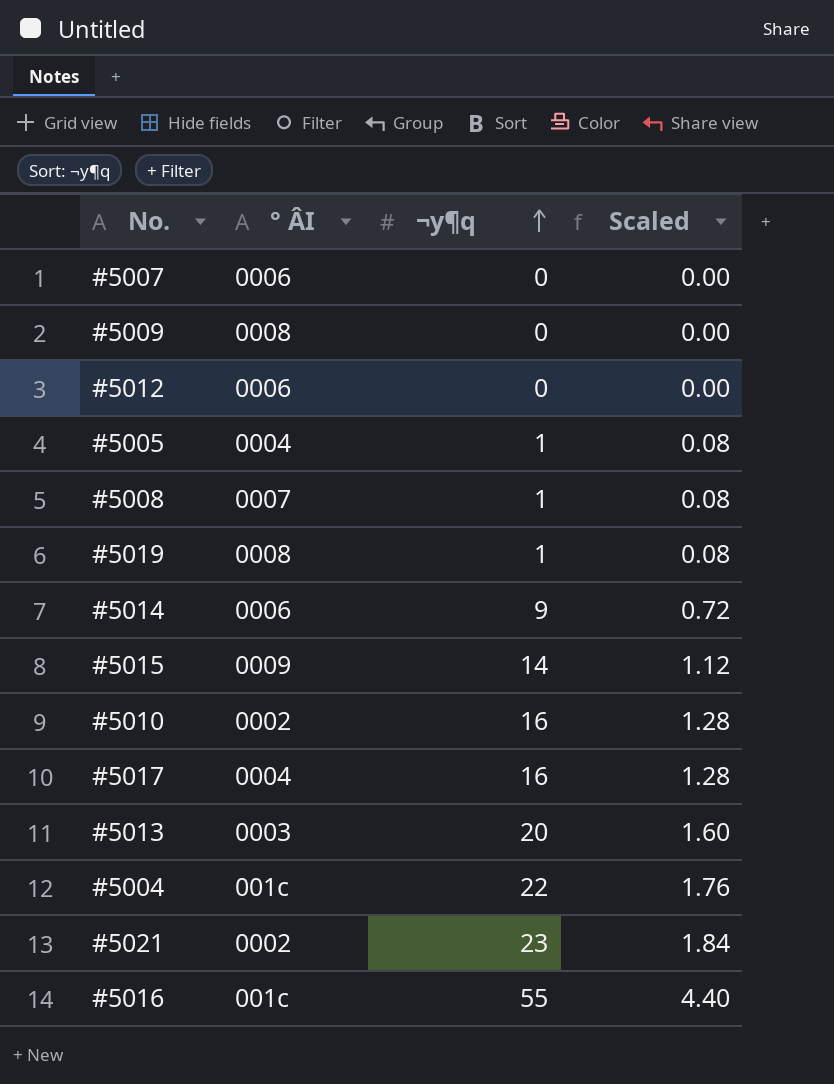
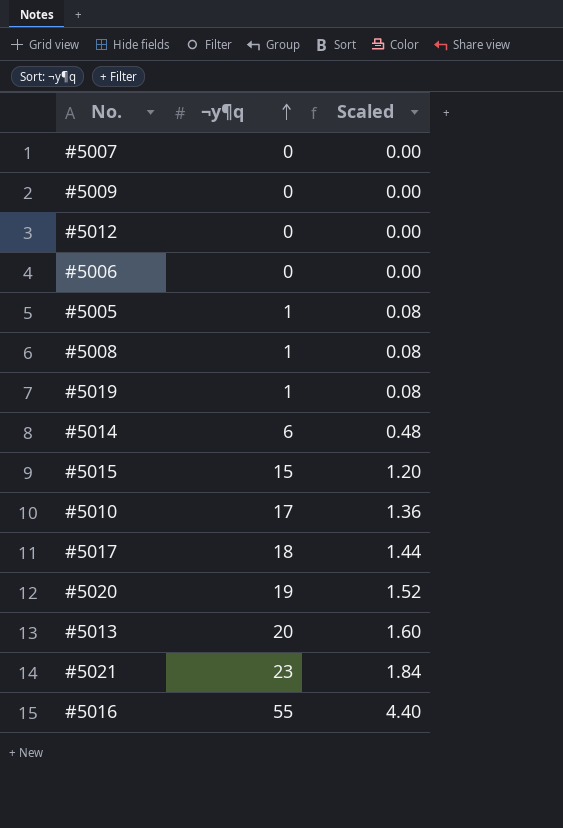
column ° ÂI | position: 2 -> none
row #5004: 001c | 22 | 1.76 -> none
row #5006: none -> 0 | 0.00
#5014 | ¬y¶q: 9 -> 6
#5014 | Scaled: 0.72 -> 0.48
#5015 | ¬y¶q: 14 -> 15
#5015 | Scaled: 1.12 -> 1.20
#5010 | ¬y¶q: 16 -> 17
#5010 | Scaled: 1.28 -> 1.36
#5017 | ¬y¶q: 16 -> 18
#5017 | Scaled: 1.28 -> 1.44
row #5020: none -> 19 | 1.52

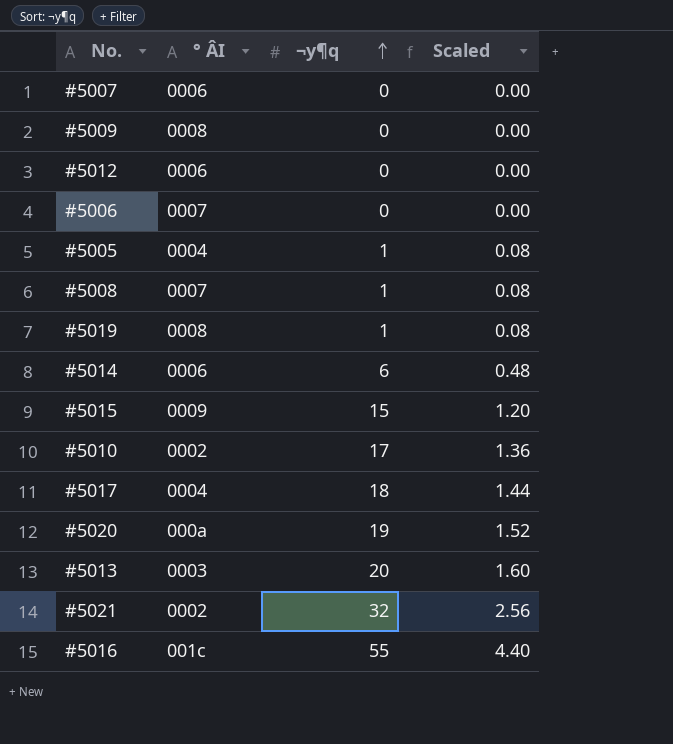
column ° ÂI | position: none -> 2
#5021 | ¬y¶q: 23 -> 32
#5021 | Scaled: 1.84 -> 2.56

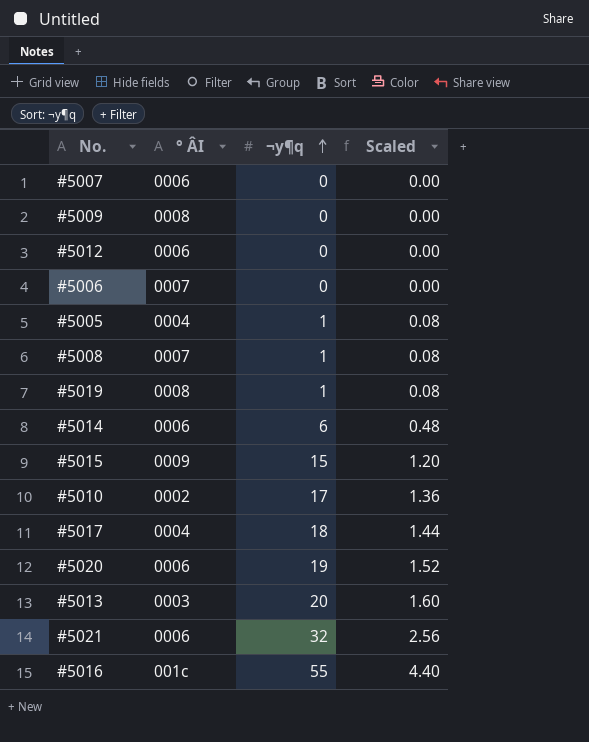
#5020 | ° ÂI: 000a -> 0006
#5021 | ° ÂI: 0002 -> 0006

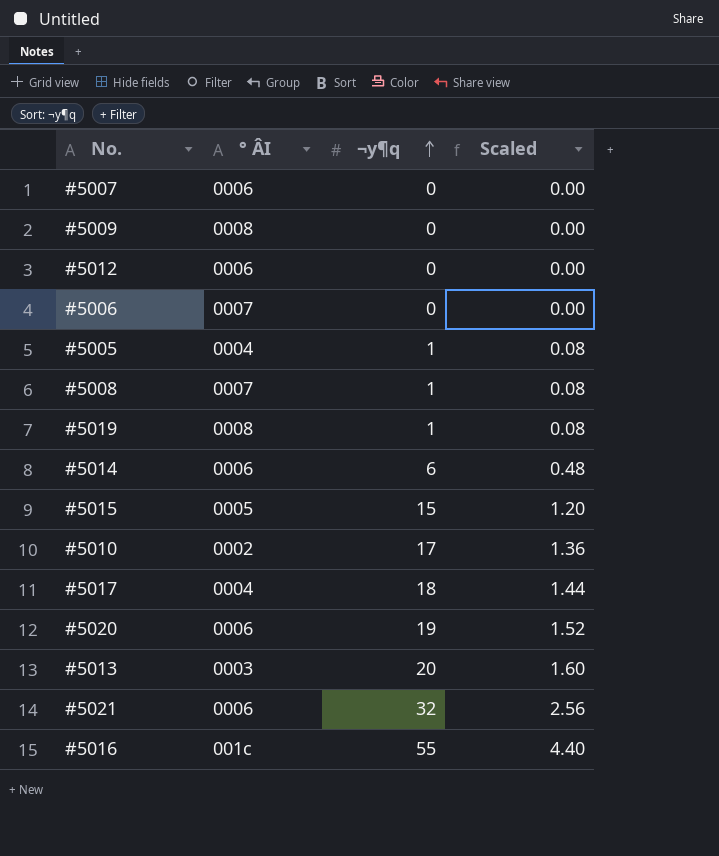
#5015 | ° ÂI: 0009 -> 0005

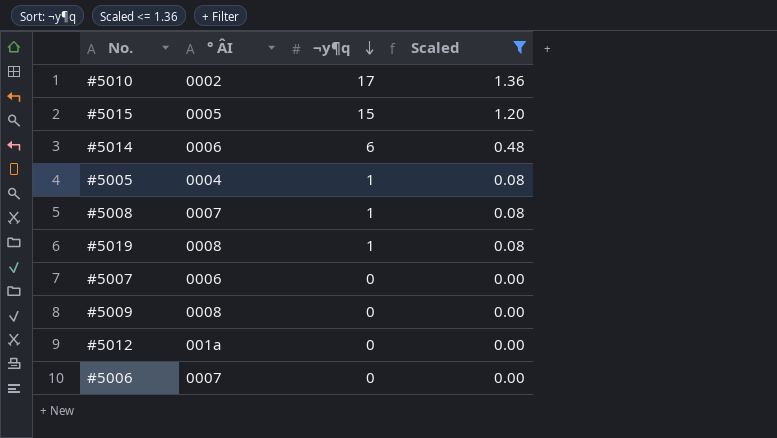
filter: none -> Scaled <= 1.36
row order: ¬y¶q ascending -> ¬y¶q descending
#5012 | ° ÂI: 0006 -> 001a

